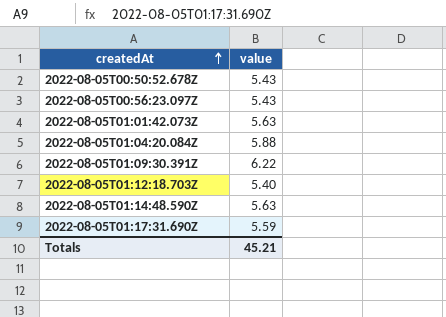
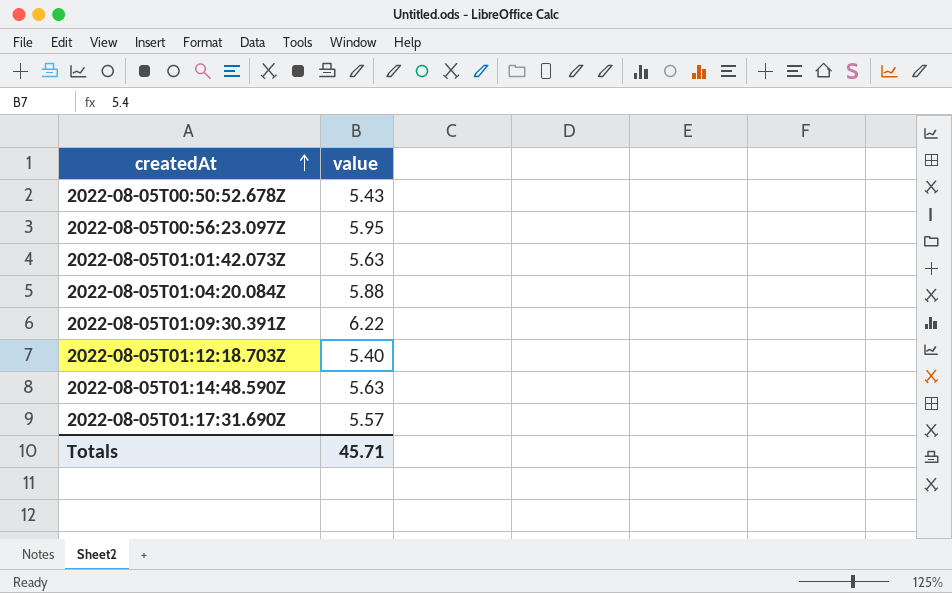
2022-08-05T00:56:23.097Z | value: 5.43 -> 5.95
2022-08-05T01:17:31.690Z | value: 5.59 -> 5.57
Totals | value: 45.21 -> 45.71

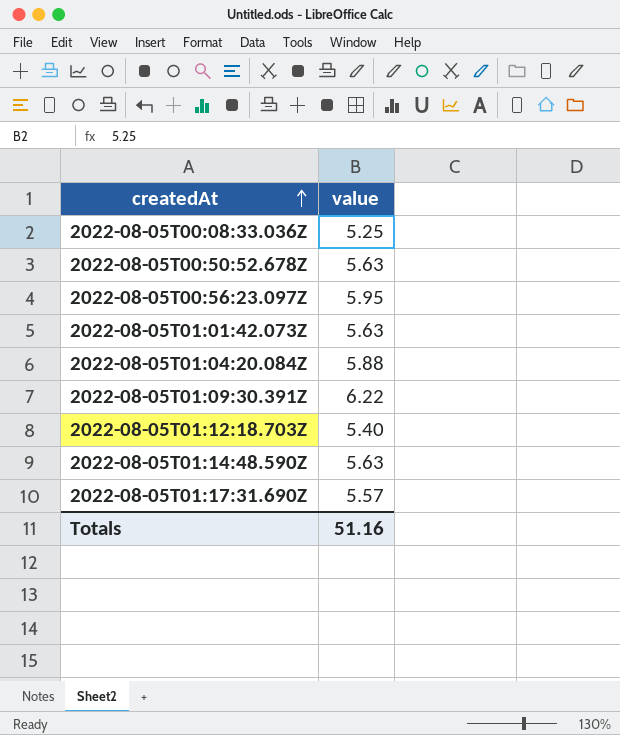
row 2022-08-05T00:08:33.036Z: none -> 5.25
2022-08-05T00:50:52.678Z | value: 5.43 -> 5.63
Totals | value: 45.71 -> 51.16

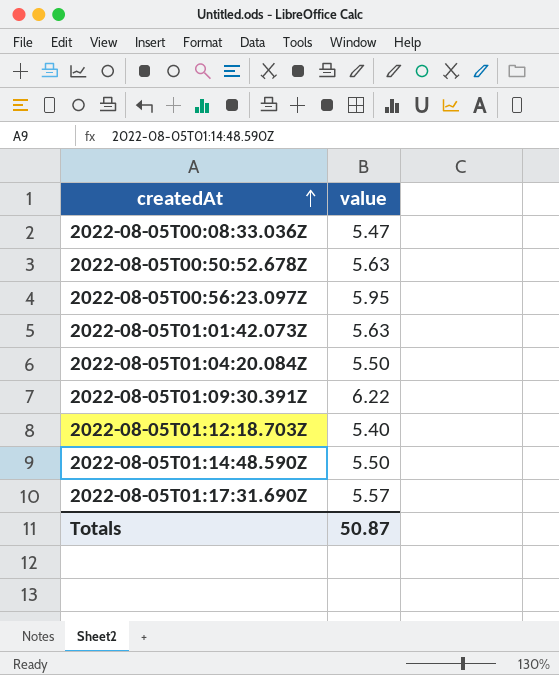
2022-08-05T00:08:33.036Z | value: 5.25 -> 5.47
2022-08-05T01:04:20.084Z | value: 5.88 -> 5.50
2022-08-05T01:14:48.590Z | value: 5.63 -> 5.50
Totals | value: 51.16 -> 50.87

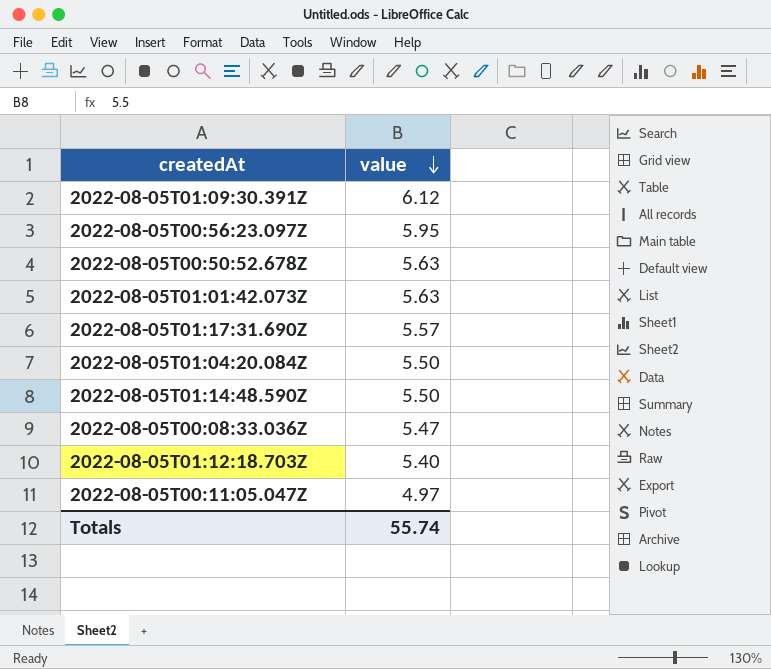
row order: createdAt ascending -> value descending
2022-08-05T01:09:30.391Z | value: 6.22 -> 6.12
row 2022-08-05T00:11:05.047Z: none -> 4.97
Totals | value: 50.87 -> 55.74

